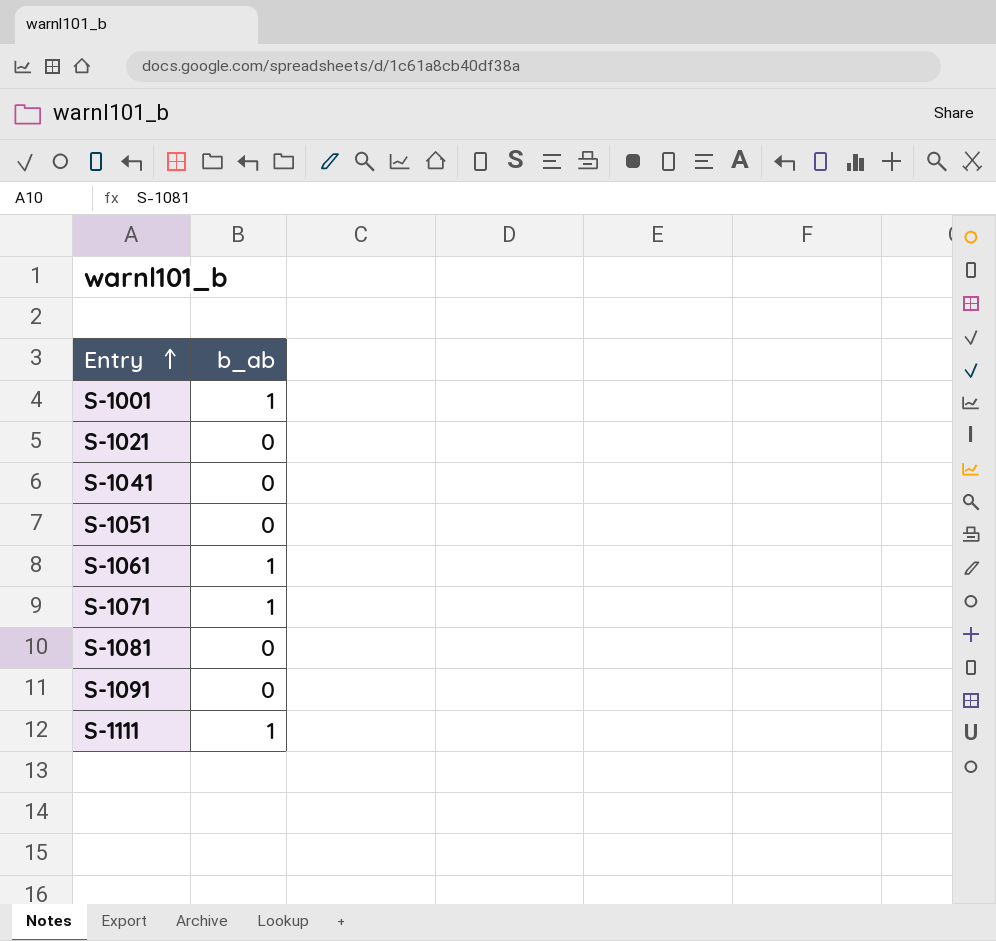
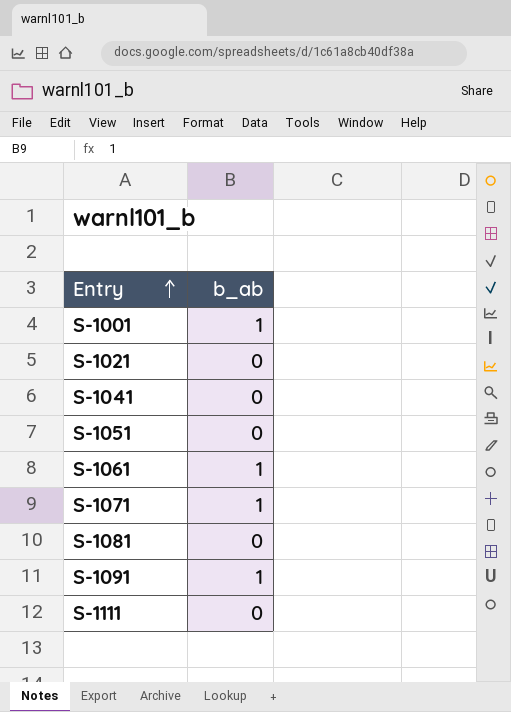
S-1091 | b_ab: 0 -> 1
S-1111 | b_ab: 1 -> 0

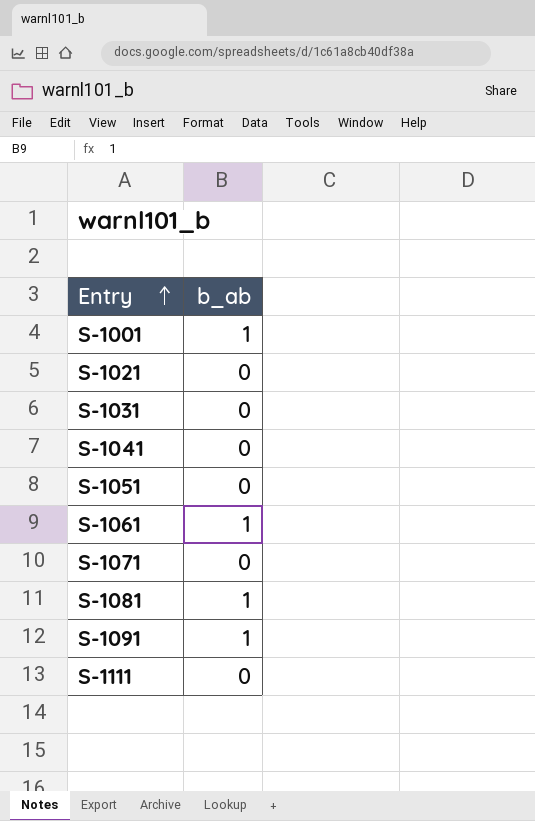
row S-1031: none -> 0
S-1071 | b_ab: 1 -> 0
S-1081 | b_ab: 0 -> 1

